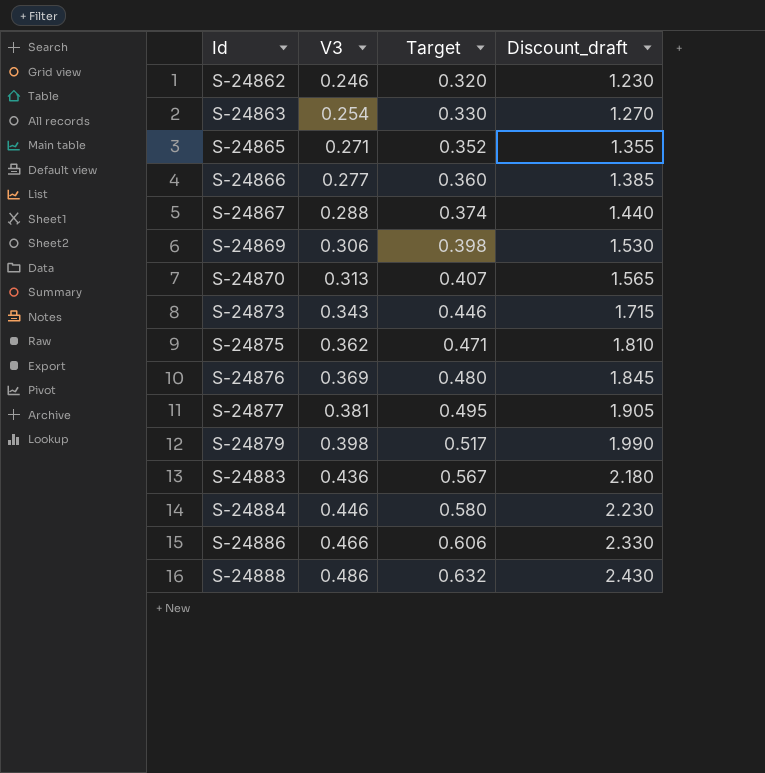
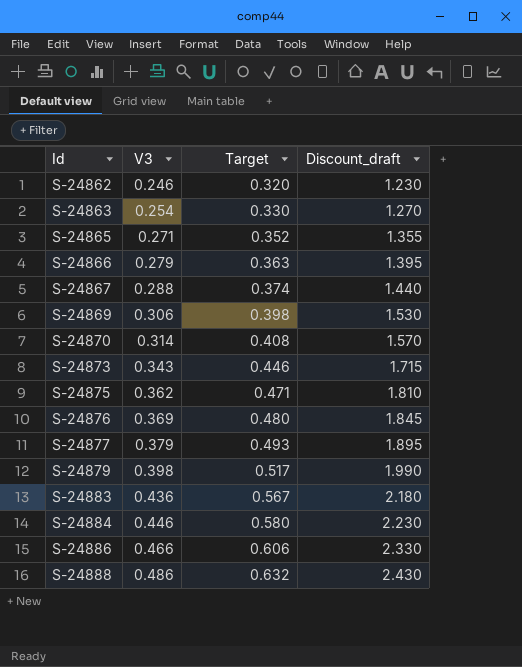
S-24866 | V3: 0.277 -> 0.279
S-24866 | Target: 0.360 -> 0.363
S-24866 | Discount_draft: 1.385 -> 1.395
S-24870 | V3: 0.313 -> 0.314
S-24870 | Target: 0.407 -> 0.408
S-24870 | Discount_draft: 1.565 -> 1.570
S-24877 | V3: 0.381 -> 0.379
S-24877 | Target: 0.495 -> 0.493
S-24877 | Discount_draft: 1.905 -> 1.895

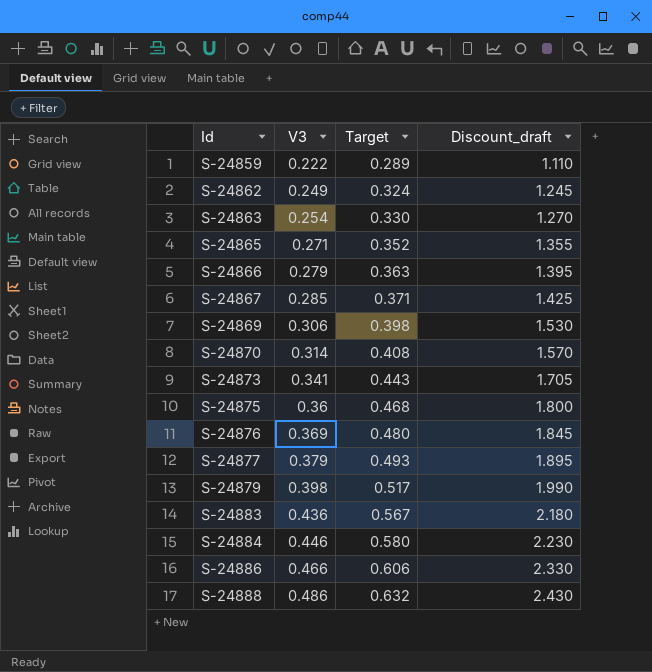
row S-24859: none -> 0.222 | 0.289 | 1.110
S-24862 | V3: 0.246 -> 0.249
S-24862 | Target: 0.320 -> 0.324
S-24862 | Discount_draft: 1.230 -> 1.245
S-24867 | V3: 0.288 -> 0.285
S-24867 | Target: 0.374 -> 0.371
S-24867 | Discount_draft: 1.440 -> 1.425
S-24873 | V3: 0.343 -> 0.341
S-24873 | Target: 0.446 -> 0.443
S-24873 | Discount_draft: 1.715 -> 1.705
S-24875 | V3: 0.362 -> 0.36
S-24875 | Target: 0.471 -> 0.468
S-24875 | Discount_draft: 1.810 -> 1.800

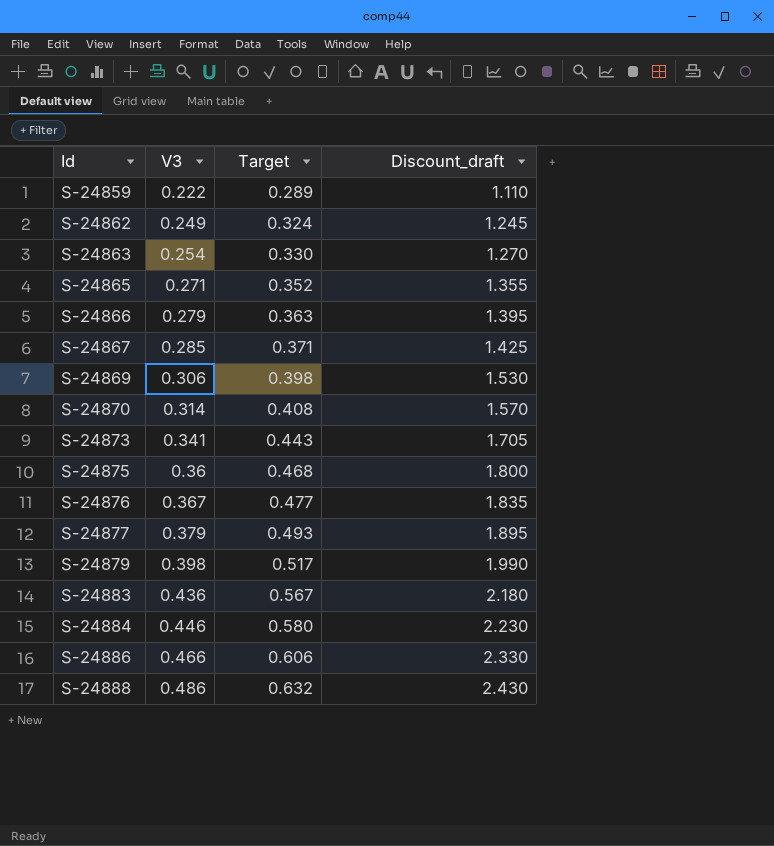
S-24876 | V3: 0.369 -> 0.367
S-24876 | Target: 0.480 -> 0.477
S-24876 | Discount_draft: 1.845 -> 1.835

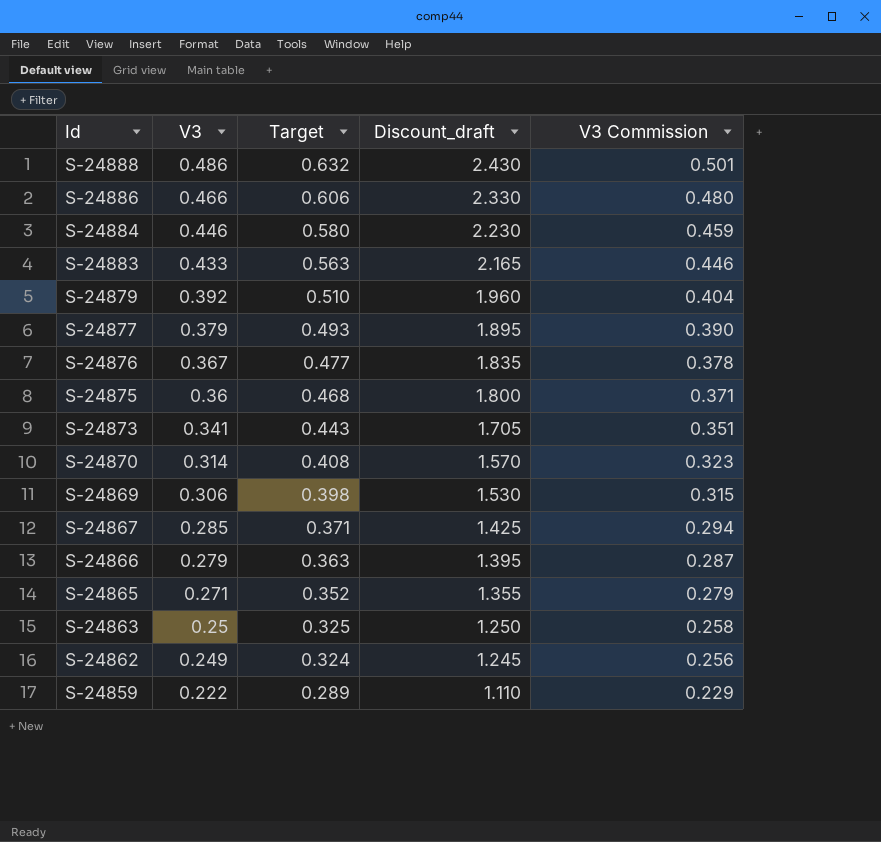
row order: Id ascending -> Id descending
column V3 Commission | formula: none -> [V3] * 1.03
S-24883 | V3: 0.436 -> 0.433
S-24883 | Target: 0.567 -> 0.563
S-24883 | Discount_draft: 2.180 -> 2.165
S-24879 | V3: 0.398 -> 0.392
S-24879 | Target: 0.517 -> 0.510
S-24879 | Discount_draft: 1.990 -> 1.960
S-24863 | V3: 0.254 -> 0.25
S-24863 | Target: 0.330 -> 0.325
S-24863 | Discount_draft: 1.270 -> 1.250

